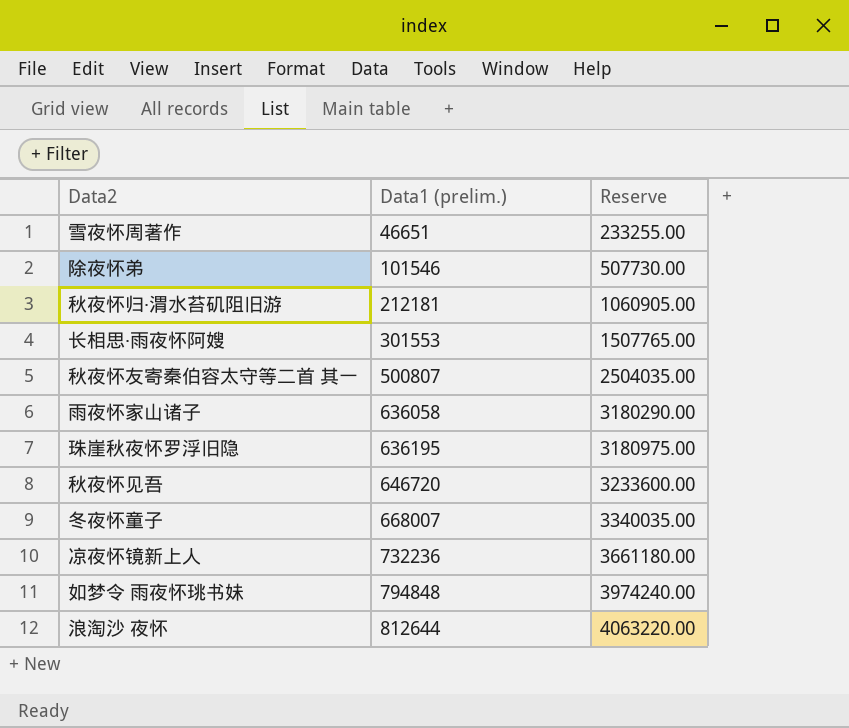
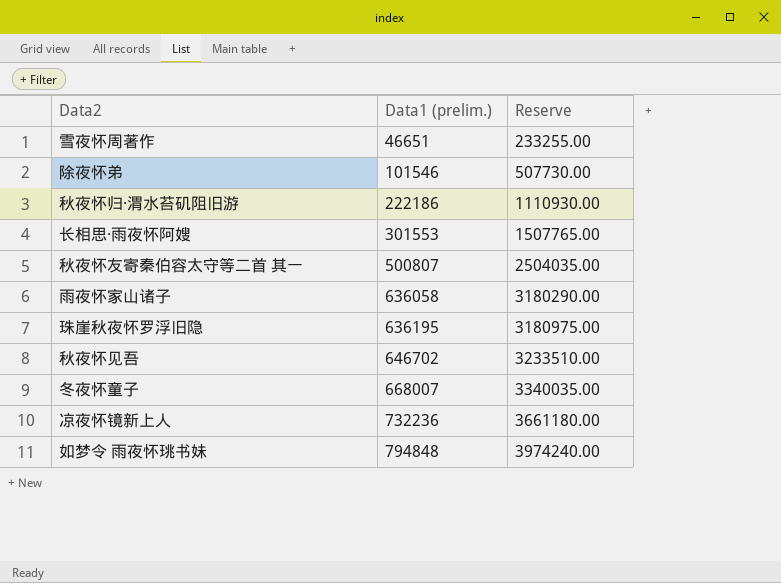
row 浪淘沙 夜怀: 812644 | 4063220.00 -> none
秋夜怀归·渭水苔矶阻旧游 | Data1 (prelim.): 212181 -> 222186
秋夜怀归·渭水苔矶阻旧游 | Reserve: 1060905.00 -> 1110930.00
秋夜怀见吾 | Data1 (prelim.): 646720 -> 646702
秋夜怀见吾 | Reserve: 3233600.00 -> 3233510.00

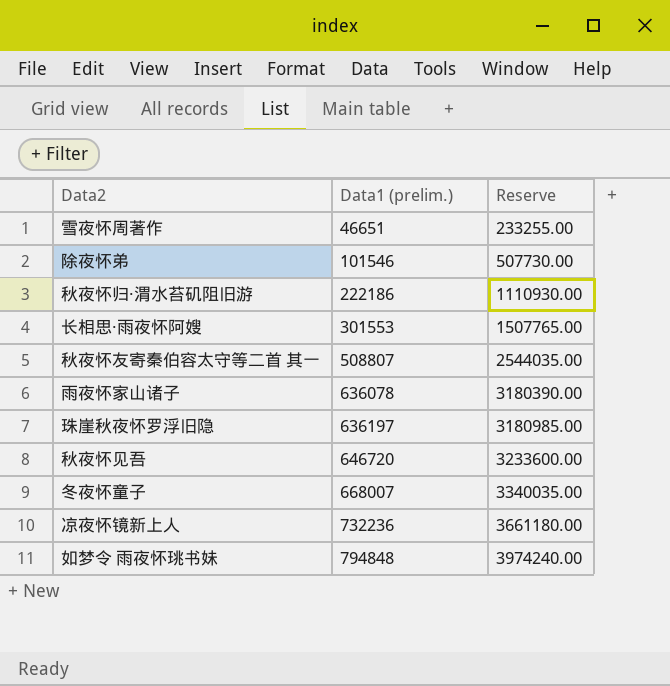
秋夜怀友寄秦伯容太守等二首 其一 | Data1 (prelim.): 500807 -> 508807
秋夜怀友寄秦伯容太守等二首 其一 | Reserve: 2504035.00 -> 2544035.00
雨夜怀家山诸子 | Data1 (prelim.): 636058 -> 636078
雨夜怀家山诸子 | Reserve: 3180290.00 -> 3180390.00
珠崖秋夜怀罗浮旧隐 | Data1 (prelim.): 636195 -> 636197
珠崖秋夜怀罗浮旧隐 | Reserve: 3180975.00 -> 3180985.00
秋夜怀见吾 | Data1 (prelim.): 646702 -> 646720
秋夜怀见吾 | Reserve: 3233510.00 -> 3233600.00

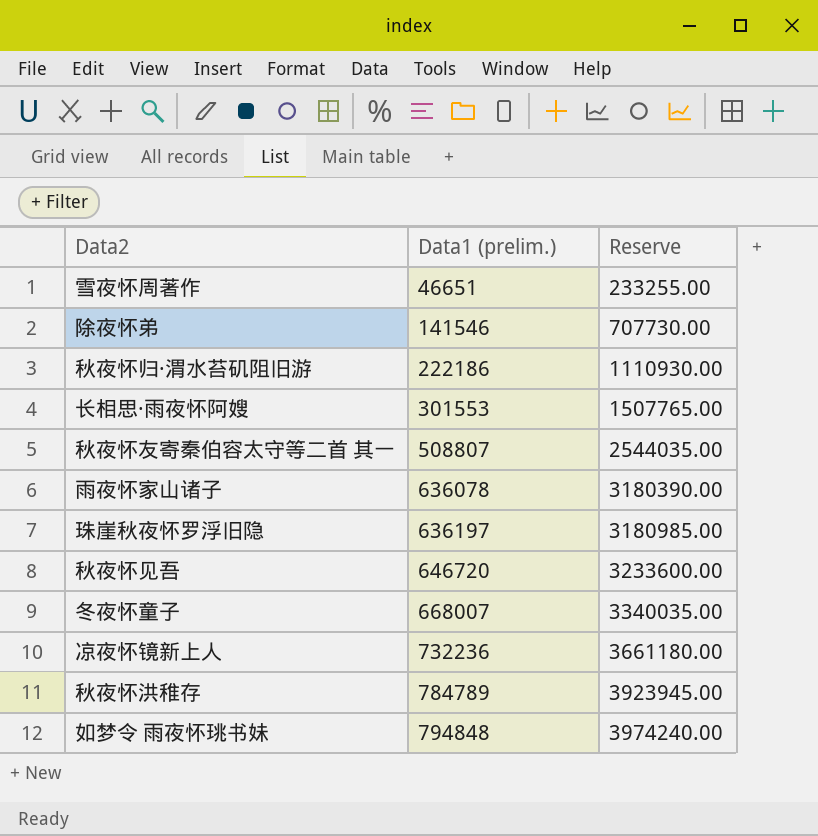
除夜怀弟 | Data1 (prelim.): 101546 -> 141546
除夜怀弟 | Reserve: 507730.00 -> 707730.00
row 秋夜怀洪稚存: none -> 784789 | 3923945.00

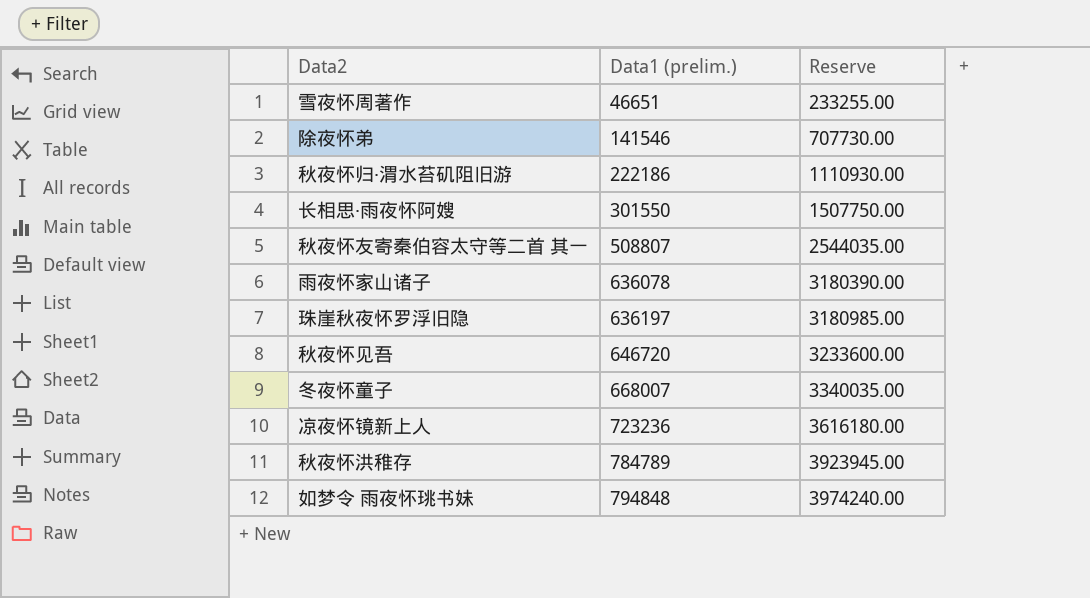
长相思·雨夜怀阿嫂 | Data1 (prelim.): 301553 -> 301550
长相思·雨夜怀阿嫂 | Reserve: 1507765.00 -> 1507750.00
凉夜怀镜新上人 | Data1 (prelim.): 732236 -> 723236
凉夜怀镜新上人 | Reserve: 3661180.00 -> 3616180.00

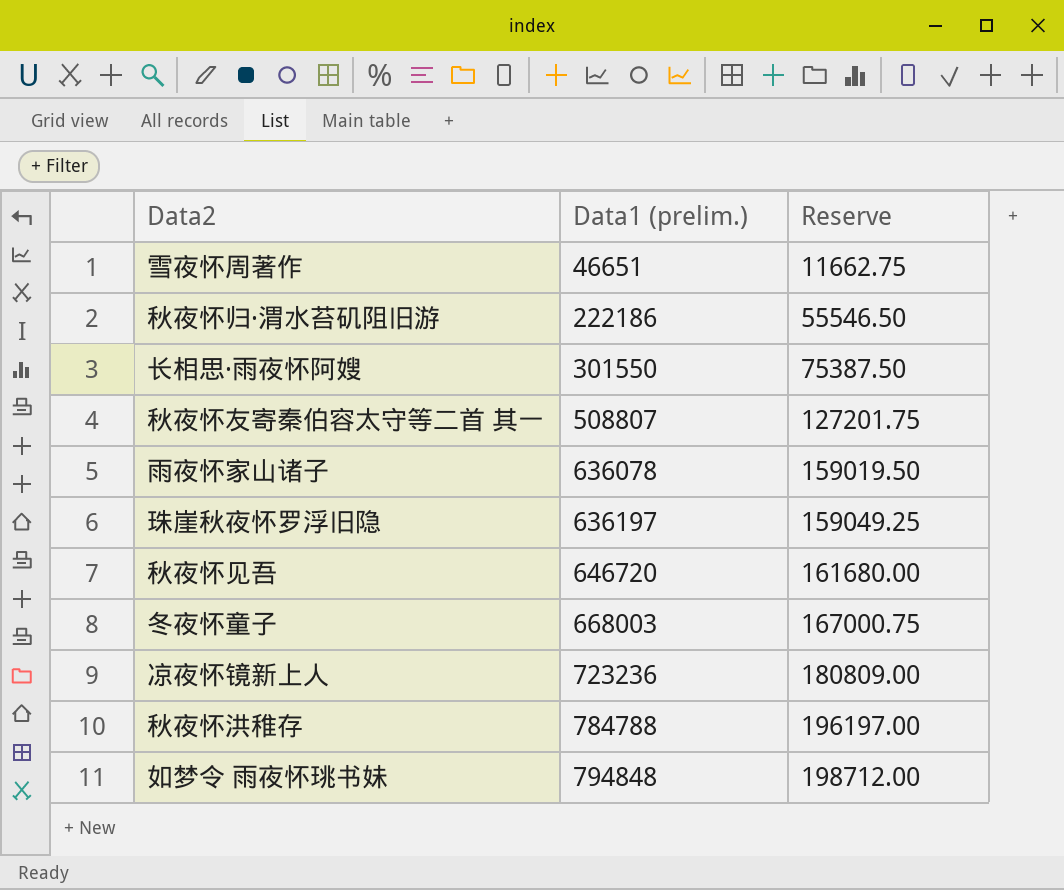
column Reserve | formula: [Data1 (prelim.)] * 5 -> [Data1 (prelim.)] * 0.25
row 除夜怀弟: 141546 | 707730.00 -> none
冬夜怀童子 | Data1 (prelim.): 668007 -> 668003
秋夜怀洪稚存 | Data1 (prelim.): 784789 -> 784788

